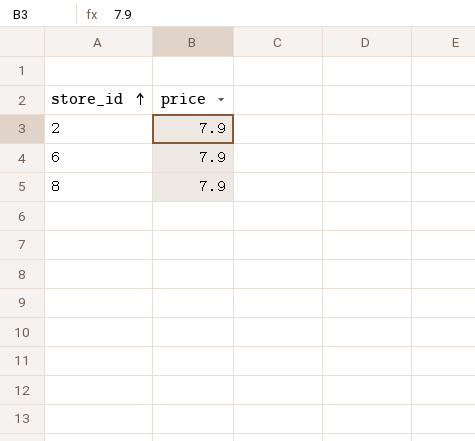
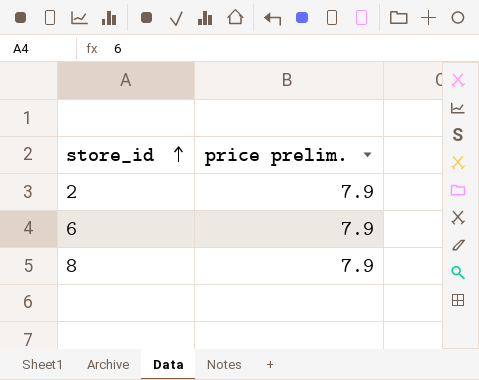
column name: price -> price prelim.

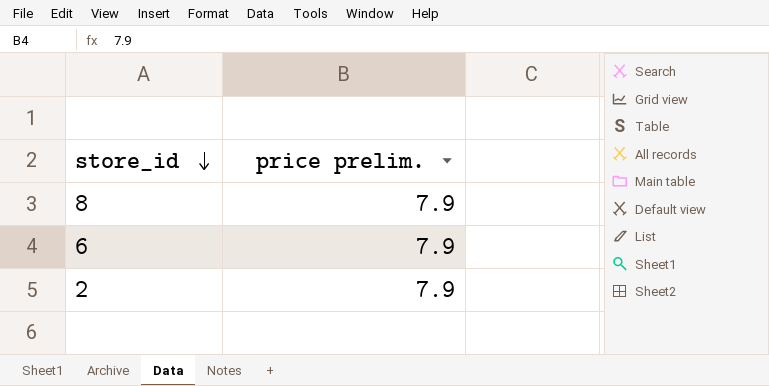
row order: store_id ascending -> store_id descending

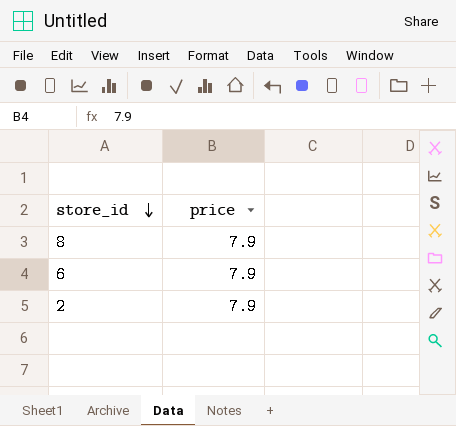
column name: price prelim. -> price

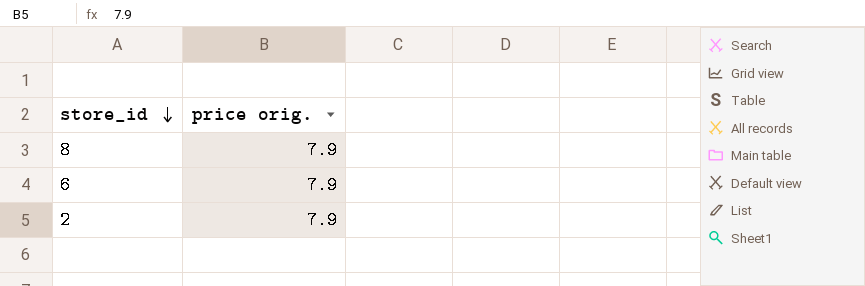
column name: price -> price orig.

